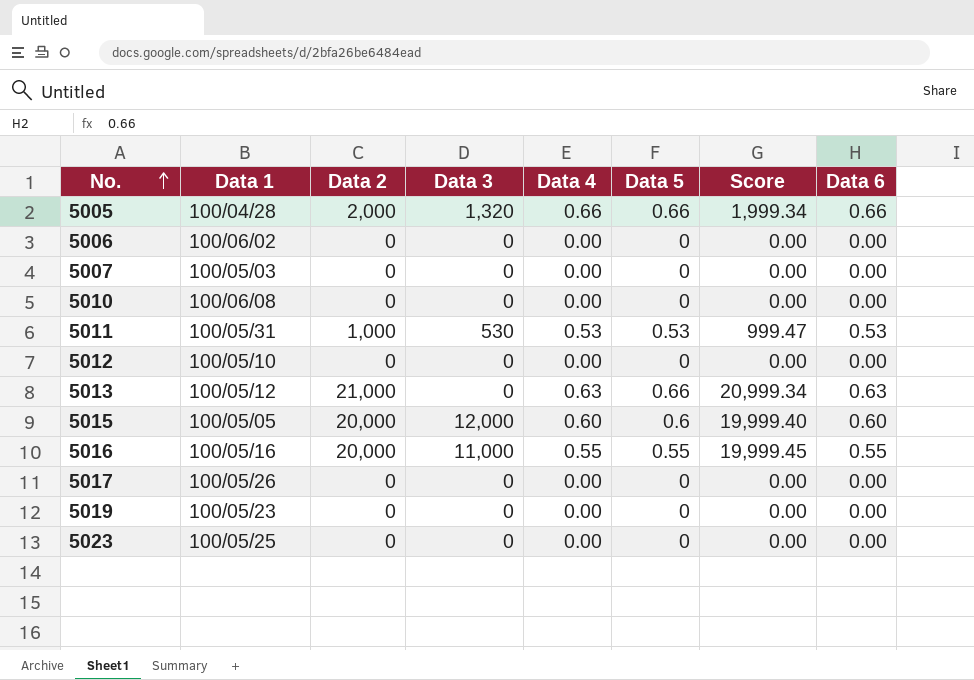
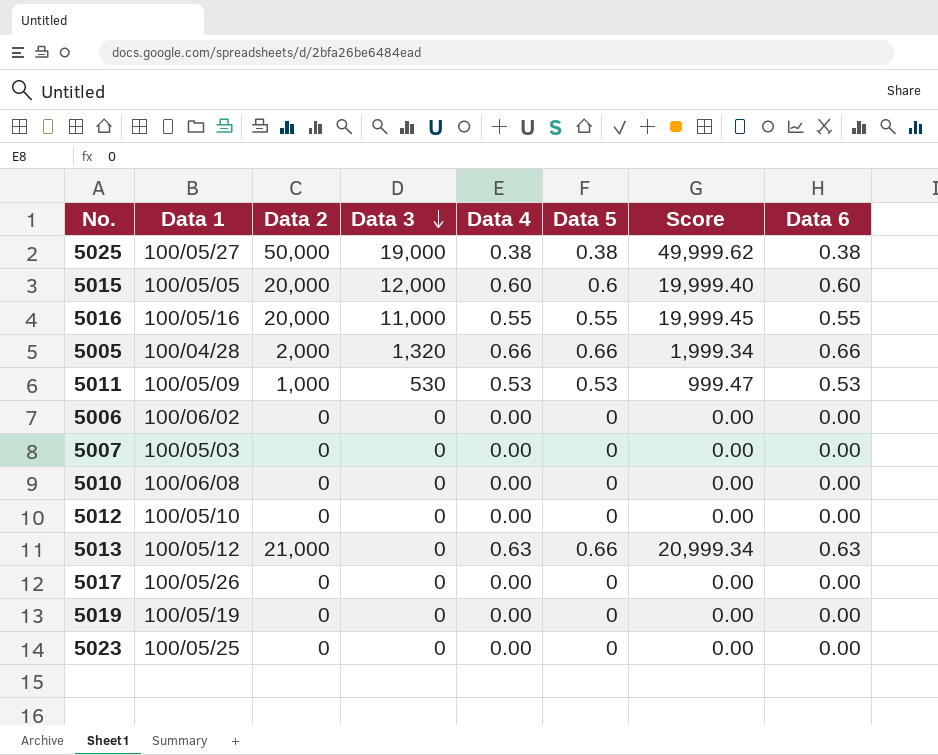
row order: No. ascending -> Data 3 descending
row 5025: none -> 100/05/27 | 50,000 | 19,000 | 0.38 | 0.38 | 49,999.62 | 0.38
5011 | Data 1: 100/05/31 -> 100/05/09
5019 | Data 1: 100/05/23 -> 100/05/19

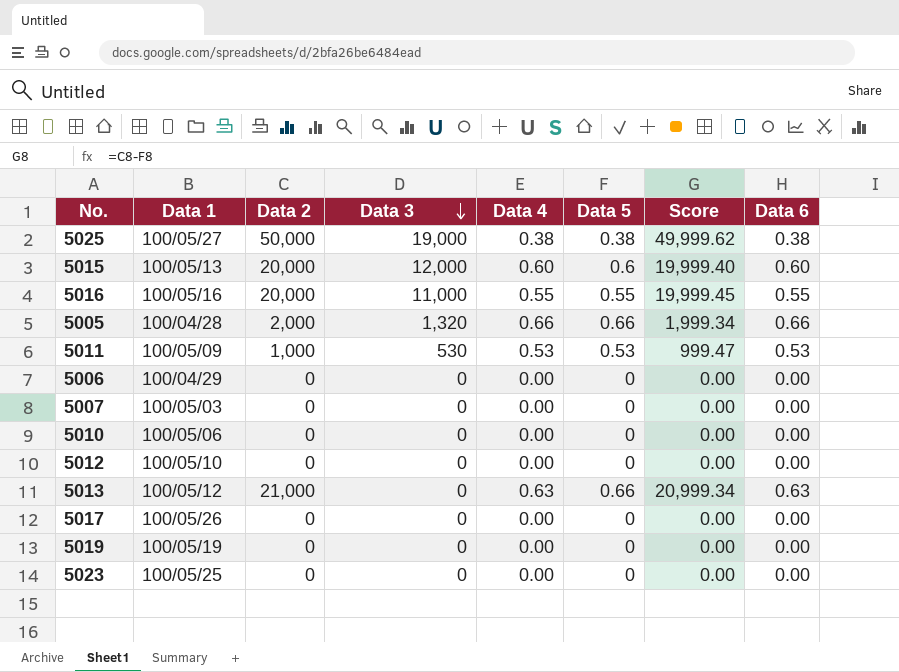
5015 | Data 1: 100/05/05 -> 100/05/13
5006 | Data 1: 100/06/02 -> 100/04/29
5010 | Data 1: 100/06/08 -> 100/05/06

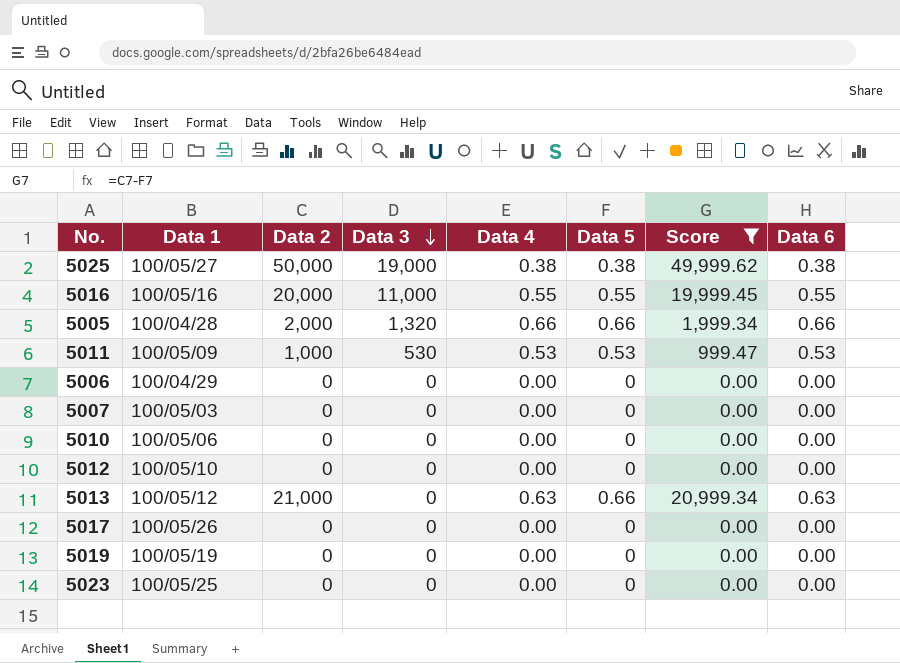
filter: none -> Score != 19,999.40

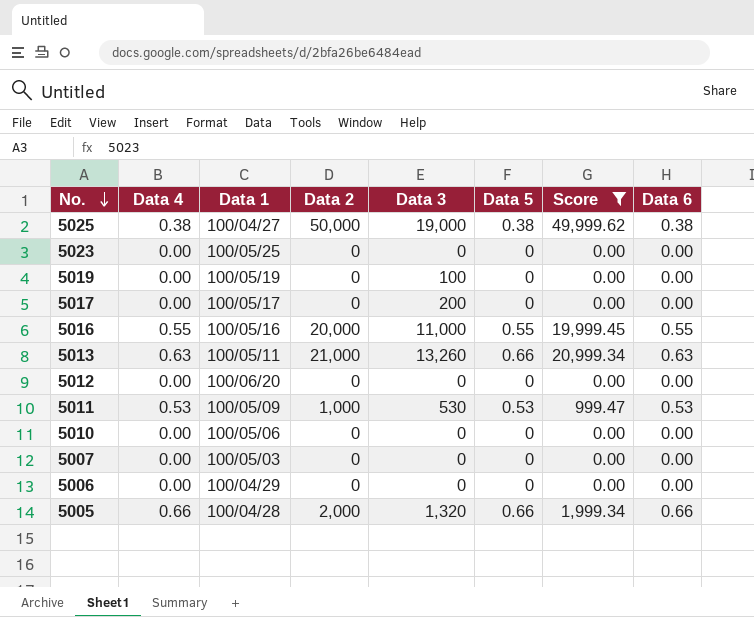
row order: Data 3 descending -> No. descending
column Data 4 | position: 5 -> 2
5025 | Data 1: 100/05/27 -> 100/04/27
5019 | Data 3: 0 -> 100
5017 | Data 1: 100/05/26 -> 100/05/17
5017 | Data 3: 0 -> 200
5013 | Data 1: 100/05/12 -> 100/05/11
5013 | Data 3: 0 -> 13,260
5012 | Data 1: 100/05/10 -> 100/06/20

